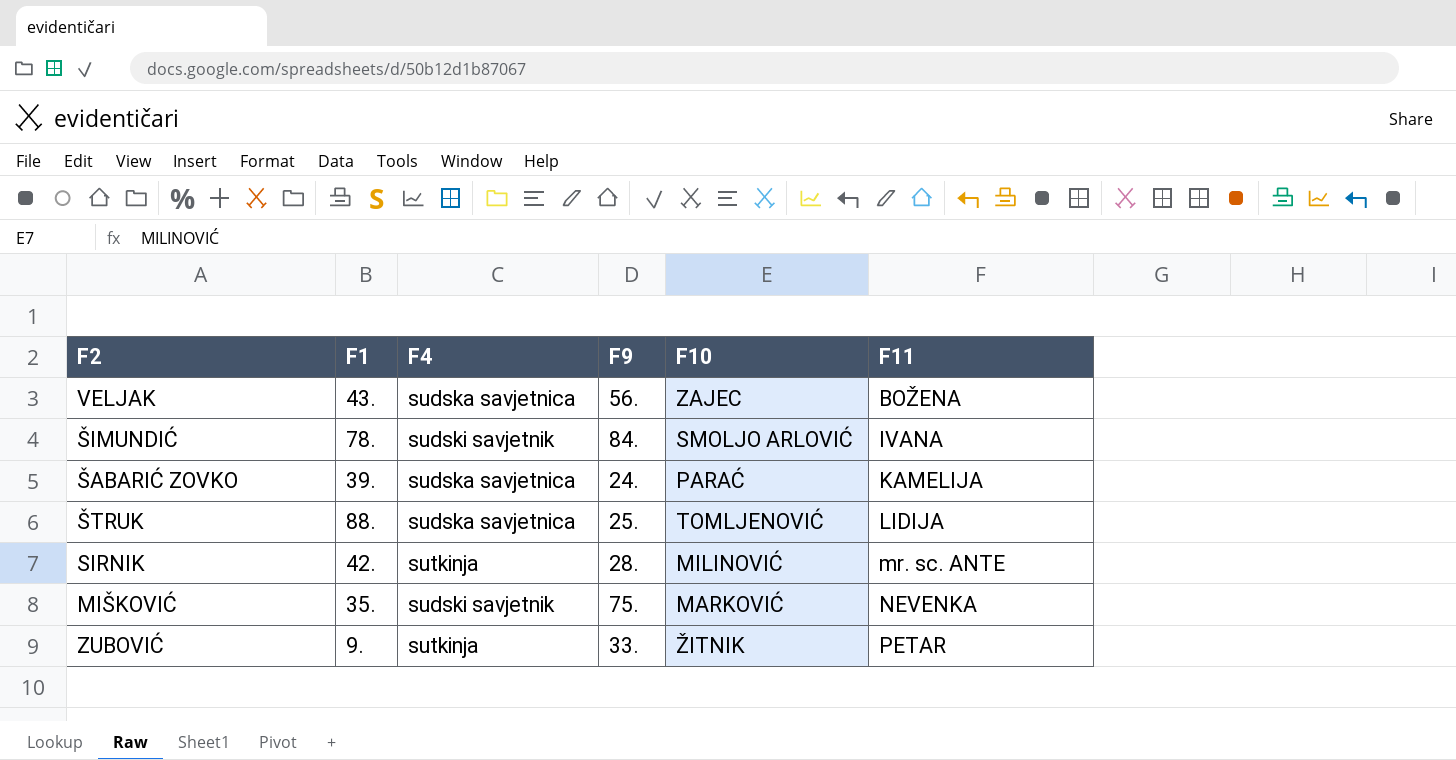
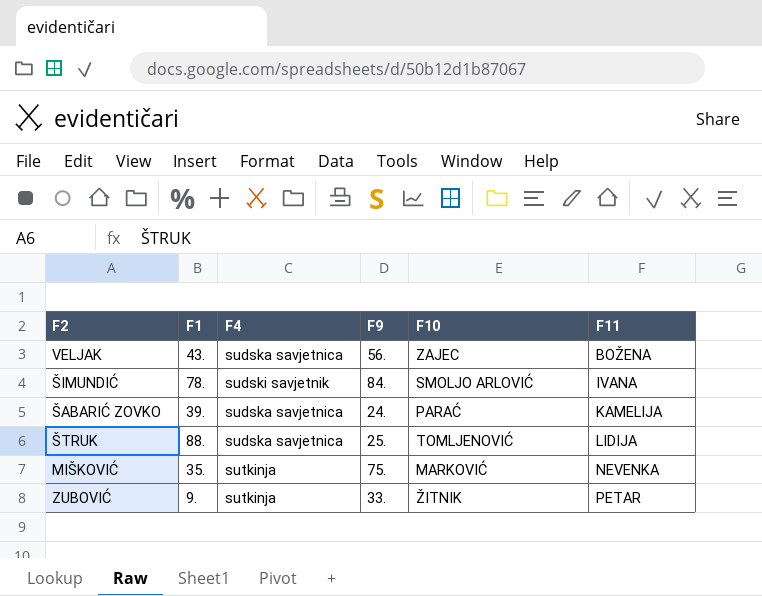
row SIRNIK: 42. | sutkinja | 28. | MILINOVIĆ | mr. sc. ANTE -> none
MIŠKOVIĆ | F4: sudski savjetnik -> sutkinja

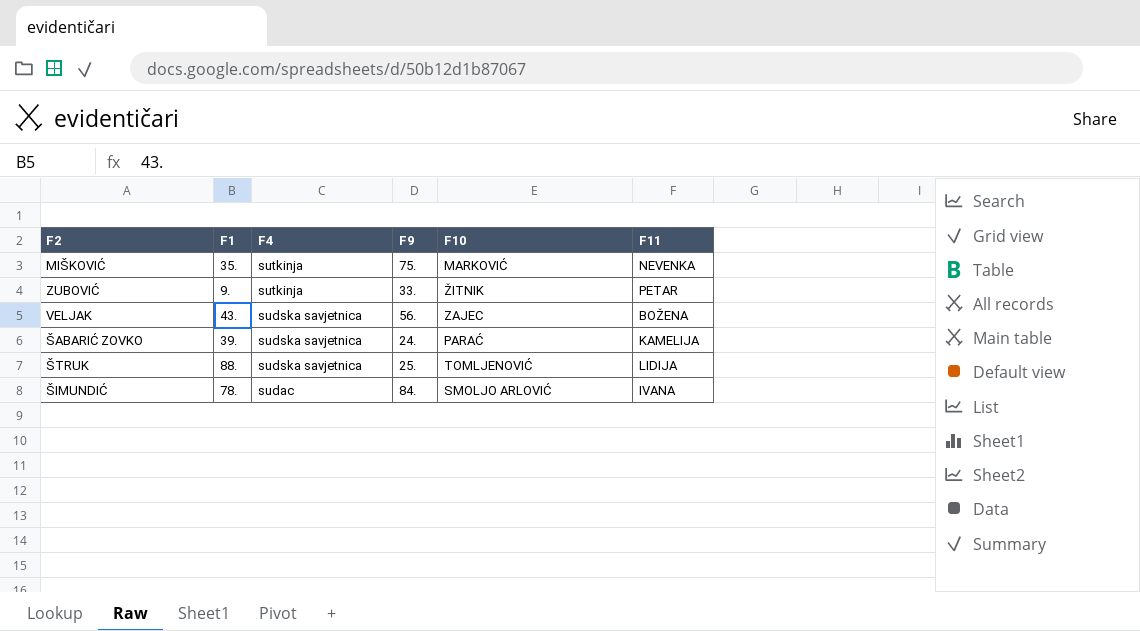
row order: F11 ascending -> F4 descending
ŠIMUNDIĆ | F4: sudski savjetnik -> sudac

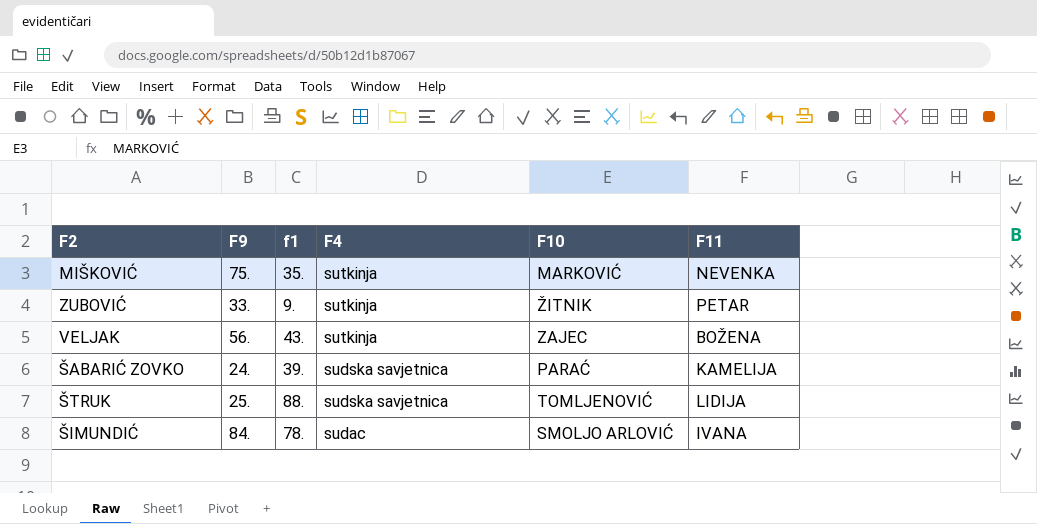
column F9 | position: 4 -> 2
column name: F1 -> f1
VELJAK | F4: sudska savjetnica -> sutkinja

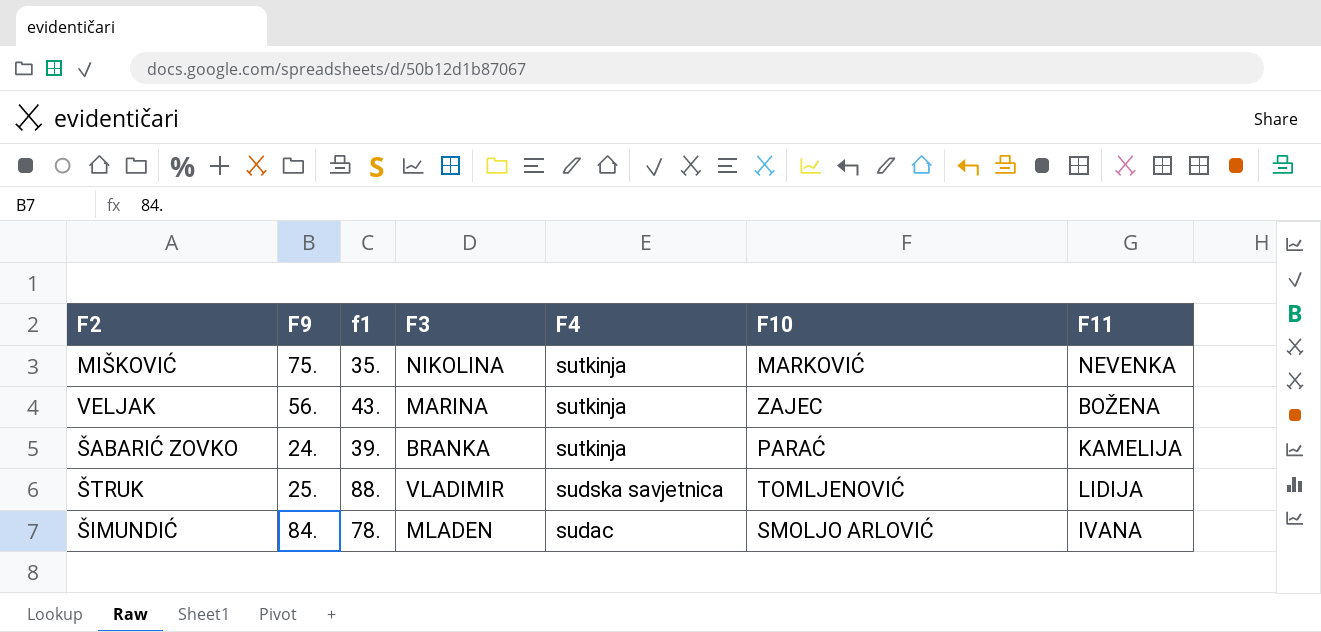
column F3 | position: none -> 4
row ZUBOVIĆ: 33. | 9. | sutkinja | ŽITNIK | PETAR -> none
ŠABARIĆ ZOVKO | F4: sudska savjetnica -> sutkinja

